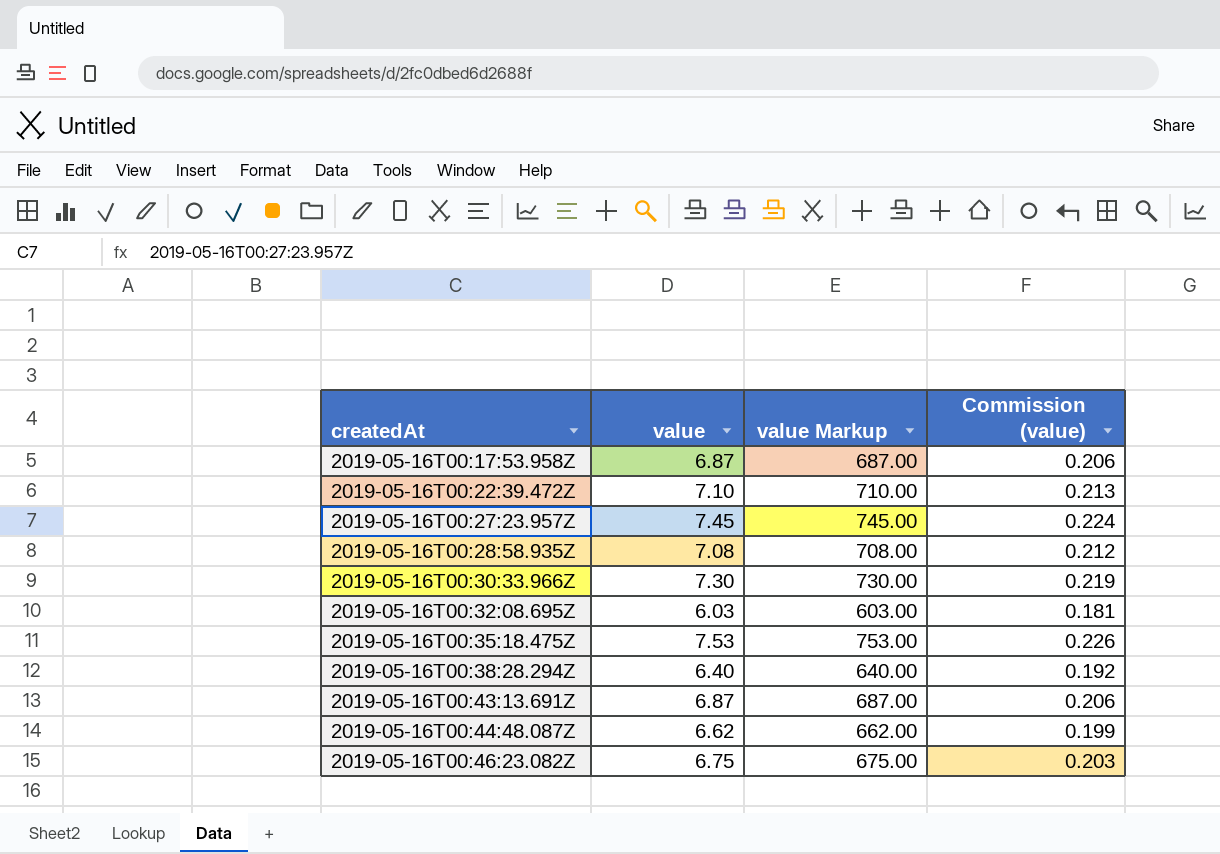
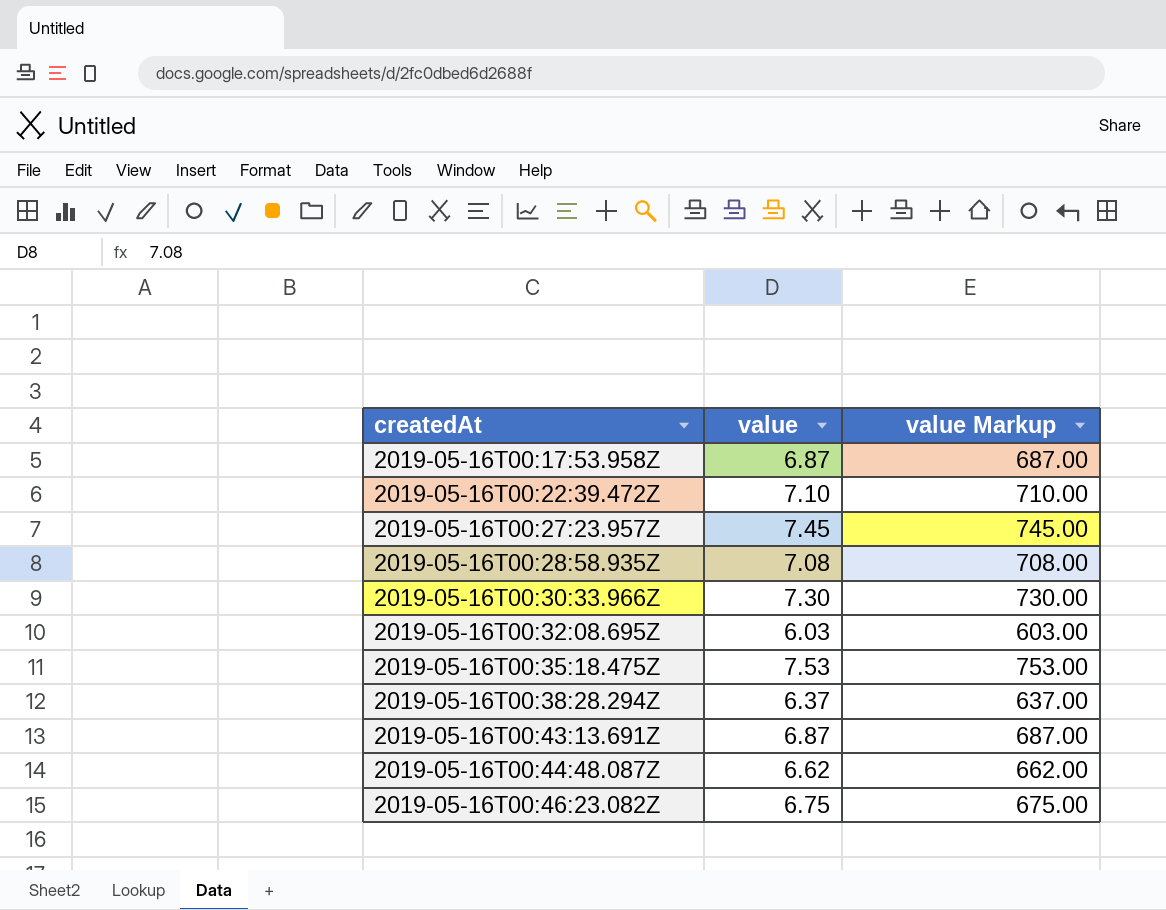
column Commission (value) | formula: [value] * 0.03 -> none
2019-05-16T00:38:28.294Z | value: 6.40 -> 6.37
2019-05-16T00:38:28.294Z | value Markup: 640.00 -> 637.00

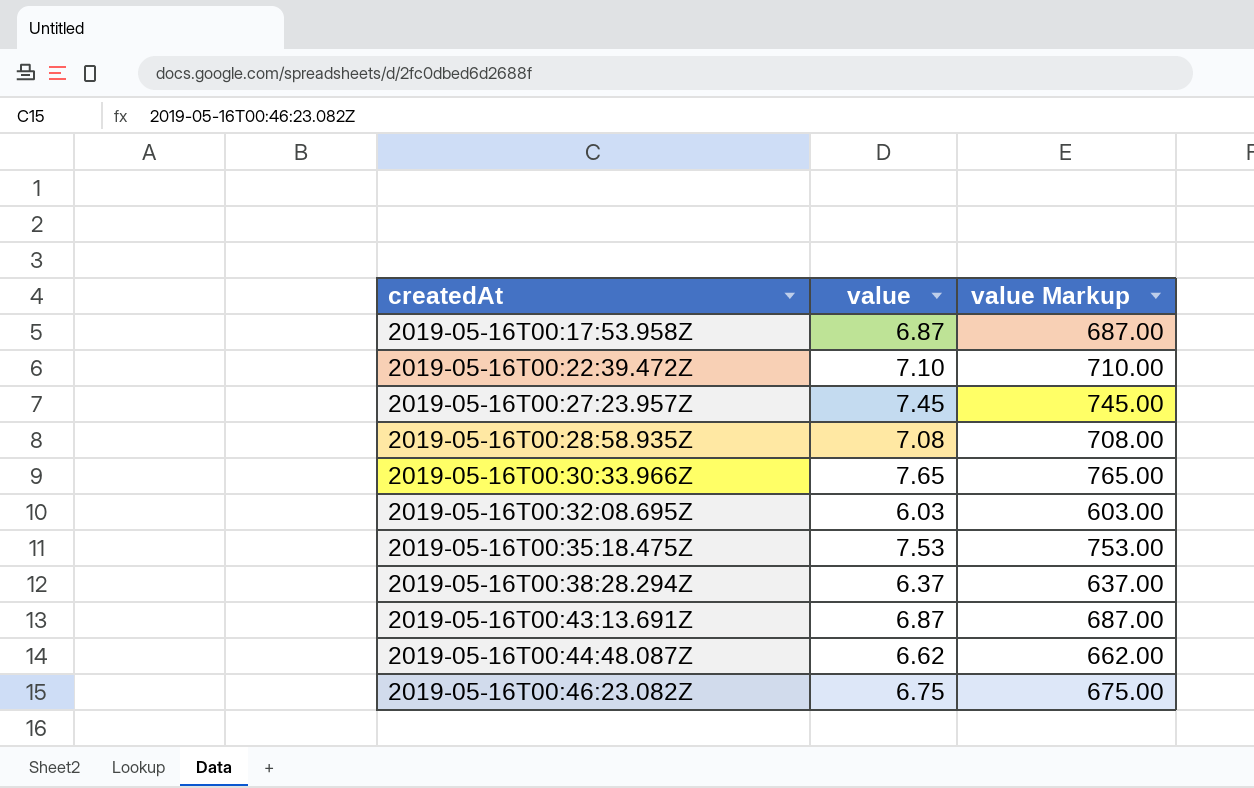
2019-05-16T00:30:33.966Z | value: 7.30 -> 7.65
2019-05-16T00:30:33.966Z | value Markup: 730.00 -> 765.00

